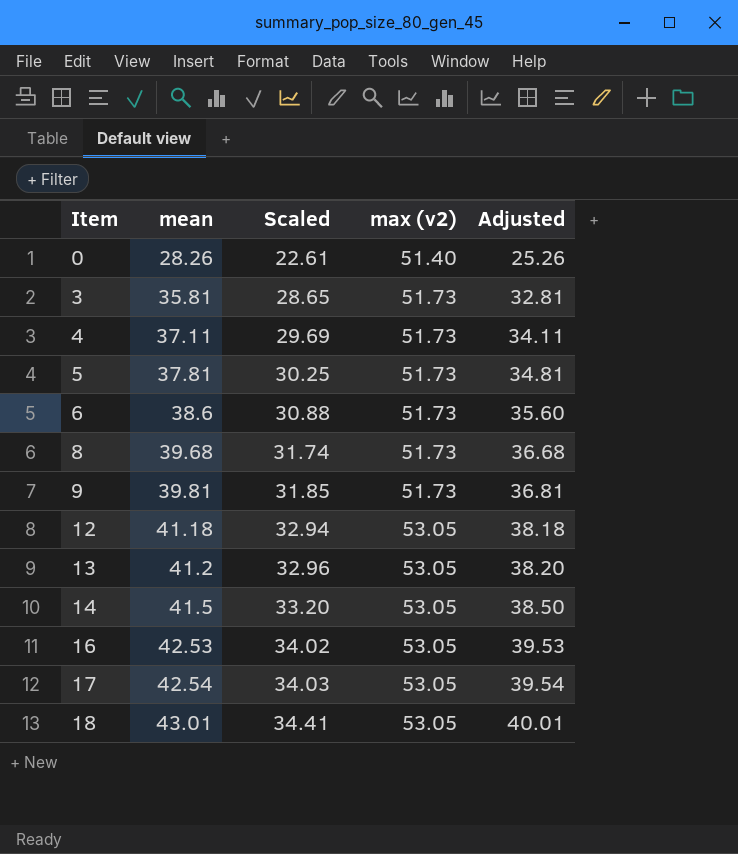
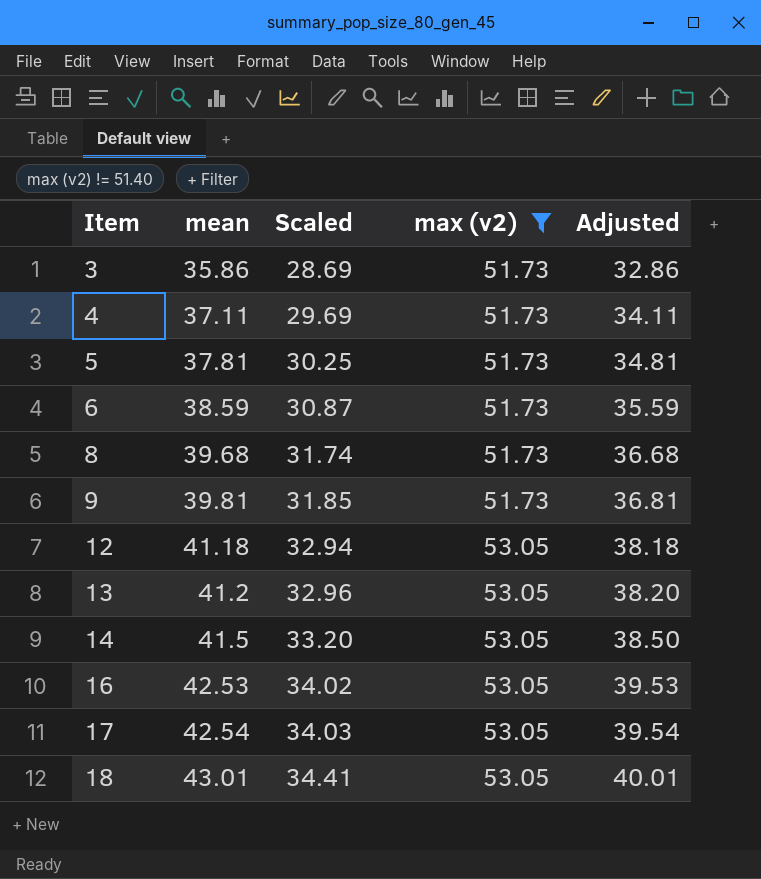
filter: none -> max (v2) != 51.40
3 | mean: 35.81 -> 35.86
3 | Scaled: 28.65 -> 28.69
3 | Adjusted: 32.81 -> 32.86
6 | mean: 38.6 -> 38.59
6 | Scaled: 30.88 -> 30.87
6 | Adjusted: 35.60 -> 35.59

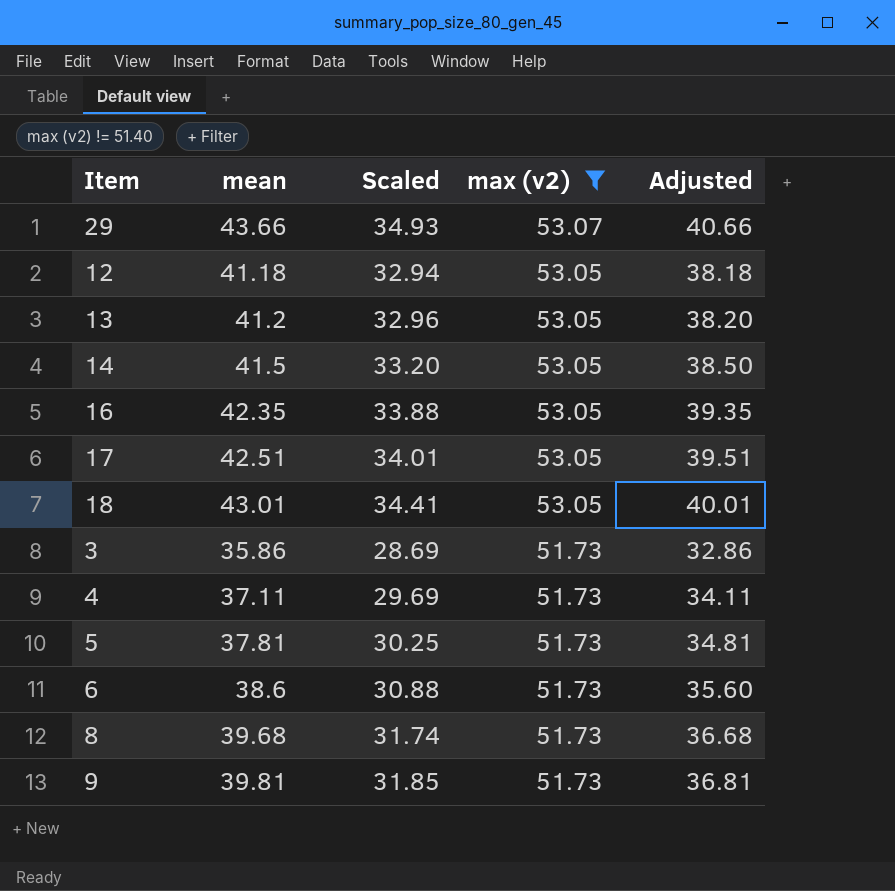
row order: Item ascending -> max (v2) descending
row 29: none -> 43.66 | 34.93 | 53.07 | 40.66
16 | mean: 42.53 -> 42.35
16 | Scaled: 34.02 -> 33.88
16 | Adjusted: 39.53 -> 39.35
17 | mean: 42.54 -> 42.51
17 | Scaled: 34.03 -> 34.01
17 | Adjusted: 39.54 -> 39.51
6 | mean: 38.59 -> 38.6
6 | Scaled: 30.87 -> 30.88
6 | Adjusted: 35.59 -> 35.60

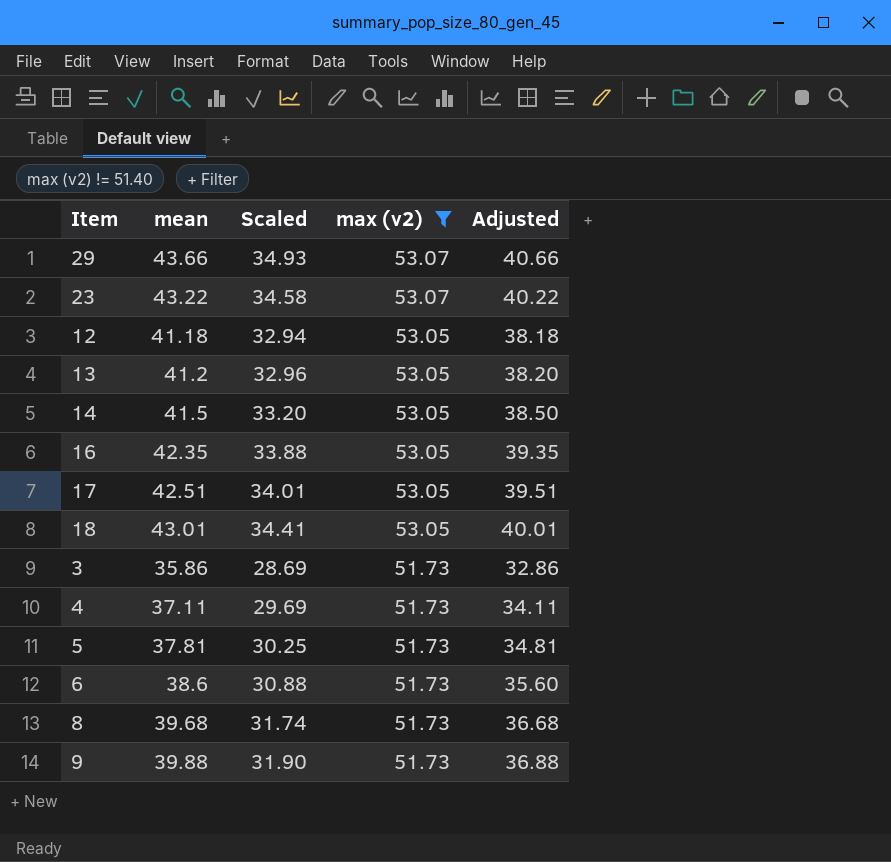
row 23: none -> 43.22 | 34.58 | 53.07 | 40.22
9 | mean: 39.81 -> 39.88
9 | Scaled: 31.85 -> 31.90
9 | Adjusted: 36.81 -> 36.88

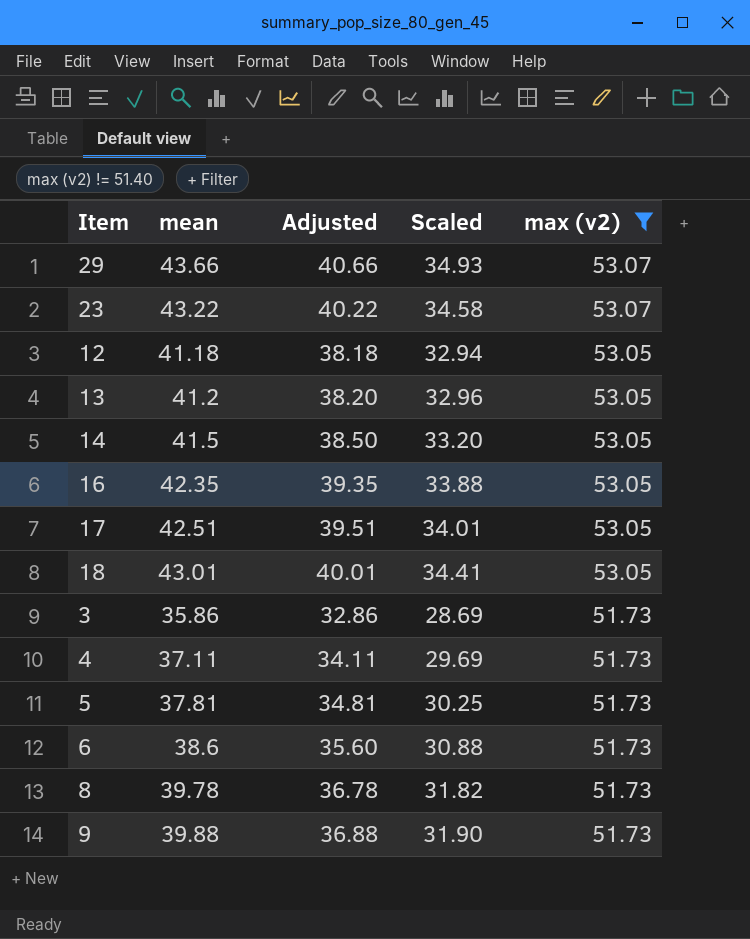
column Adjusted | position: 5 -> 3
8 | mean: 39.68 -> 39.78
8 | Adjusted: 36.68 -> 36.78
8 | Scaled: 31.74 -> 31.82

